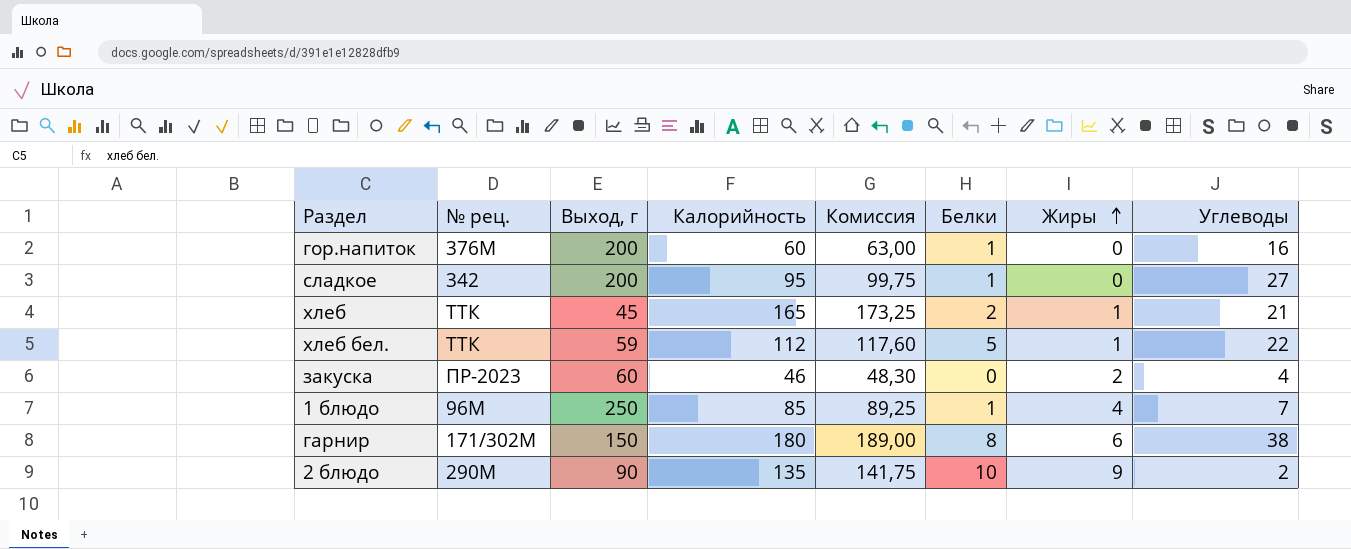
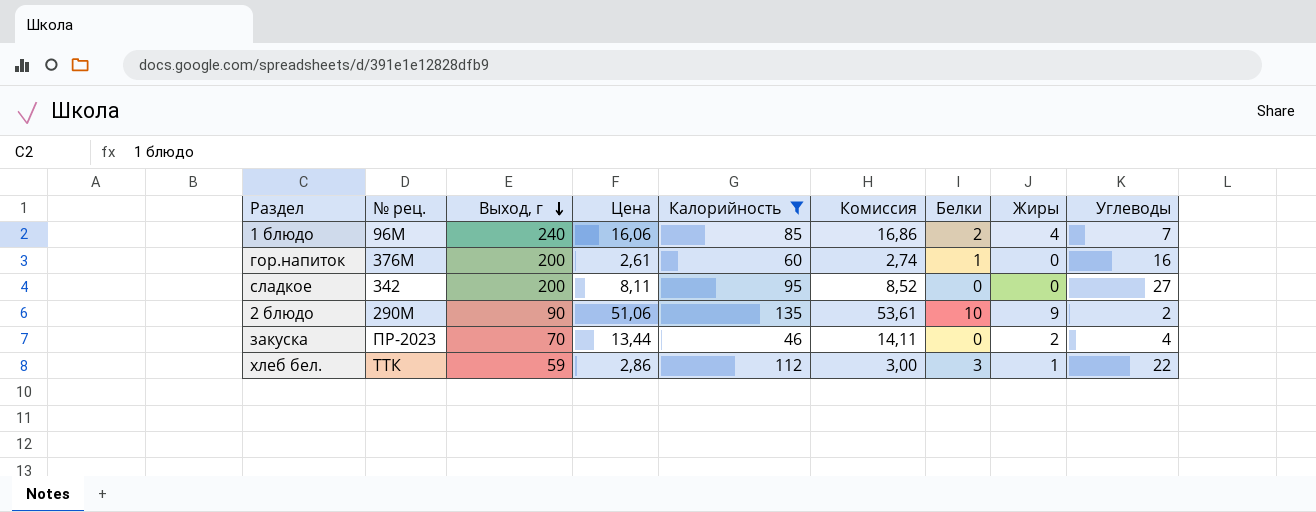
filter: none -> Калорийность <= 135
row order: Жиры ascending -> Выход, г descending
column Цена | position: none -> 4
column Комиссия | formula: [Калорийность] * 1,05 -> [Цена] * 1,05
1 блюдо | Выход, г: 250 -> 240
1 блюдо | Белки: 1 -> 2
сладкое | Белки: 1 -> 0
закуска | Выход, г: 60 -> 70
хлеб бел. | Белки: 5 -> 3

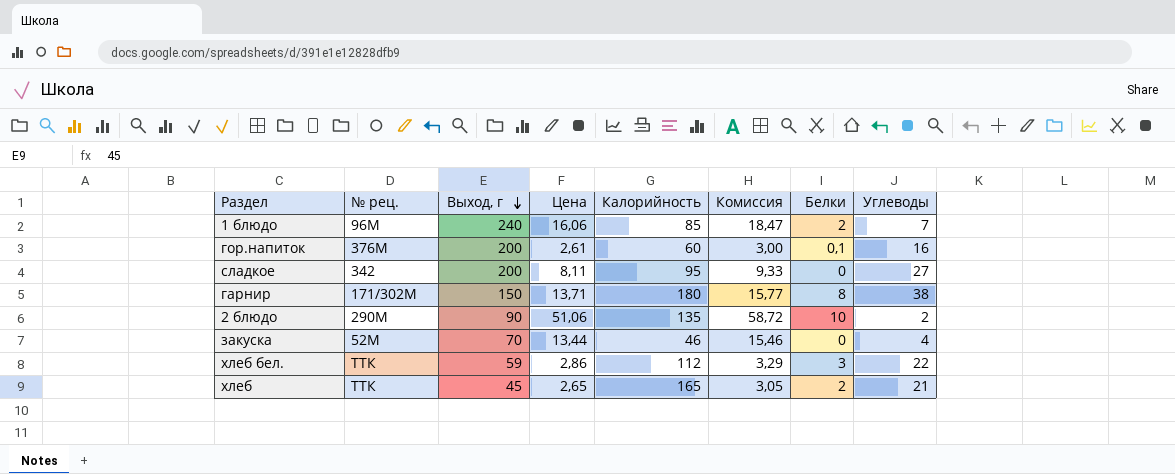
filter: Калорийность <= 135 -> none
column Жиры | position: 8 -> none
column Комиссия | formula: [Цена] * 1,05 -> [Цена] * 1,15
гор.напиток | Белки: 1 -> 0,1
закуска | № рец.: ПР-2023 -> 52М

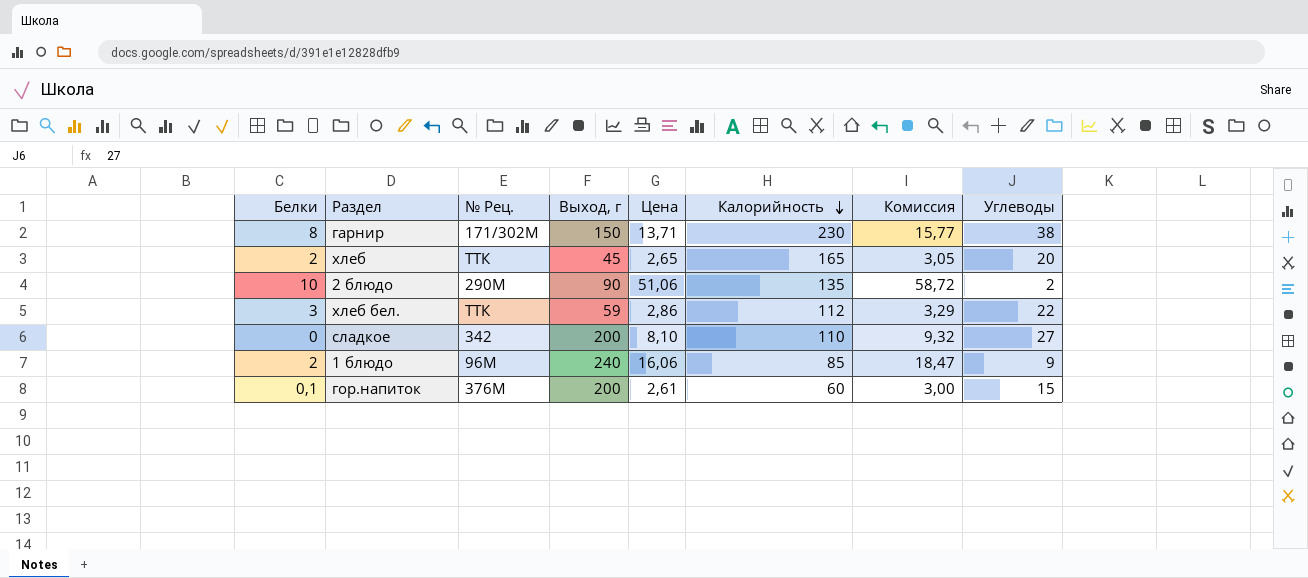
row order: Выход, г descending -> Калорийность descending
column Белки | position: 7 -> 1
column name: № рец. -> № Рец.
row закуска: 52М | 70 | 13,44 | 46 | 15,46 | 0 | 4 -> none
гарнир | Калорийность: 180 -> 230
хлеб | Углеводы: 21 -> 20
сладкое | Цена: 8,11 -> 8,10
сладкое | Калорийность: 95 -> 110
сладкое | Комиссия: 9,33 -> 9,32
1 блюдо | Углеводы: 7 -> 9
гор.напиток | Углеводы: 16 -> 15

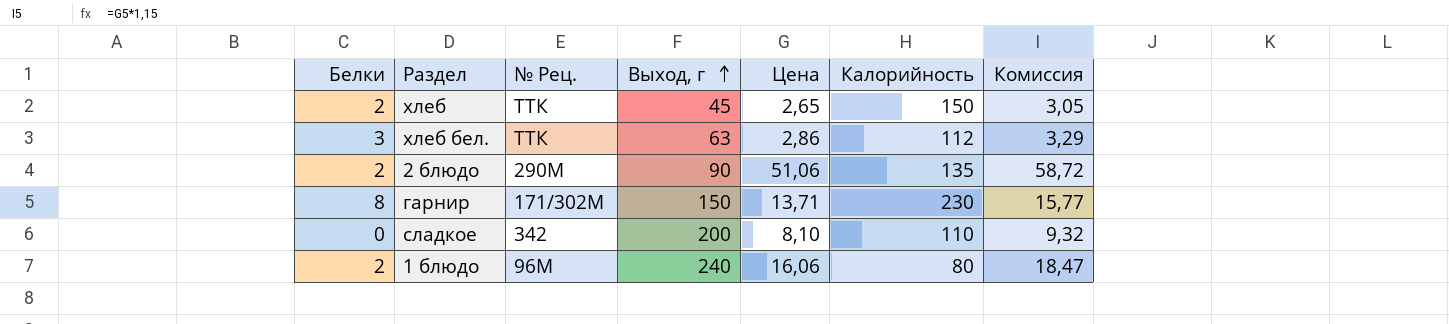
row order: Калорийность descending -> Выход, г ascending
column Углеводы | position: 8 -> none
row гор.напиток: 0,1 | 376М | 200 | 2,61 | 60 | 3,00 | 15 -> none
хлеб | Калорийность: 165 -> 150
хлеб бел. | Выход, г: 59 -> 63
2 блюдо | Белки: 10 -> 2
1 блюдо | Калорийность: 85 -> 80

